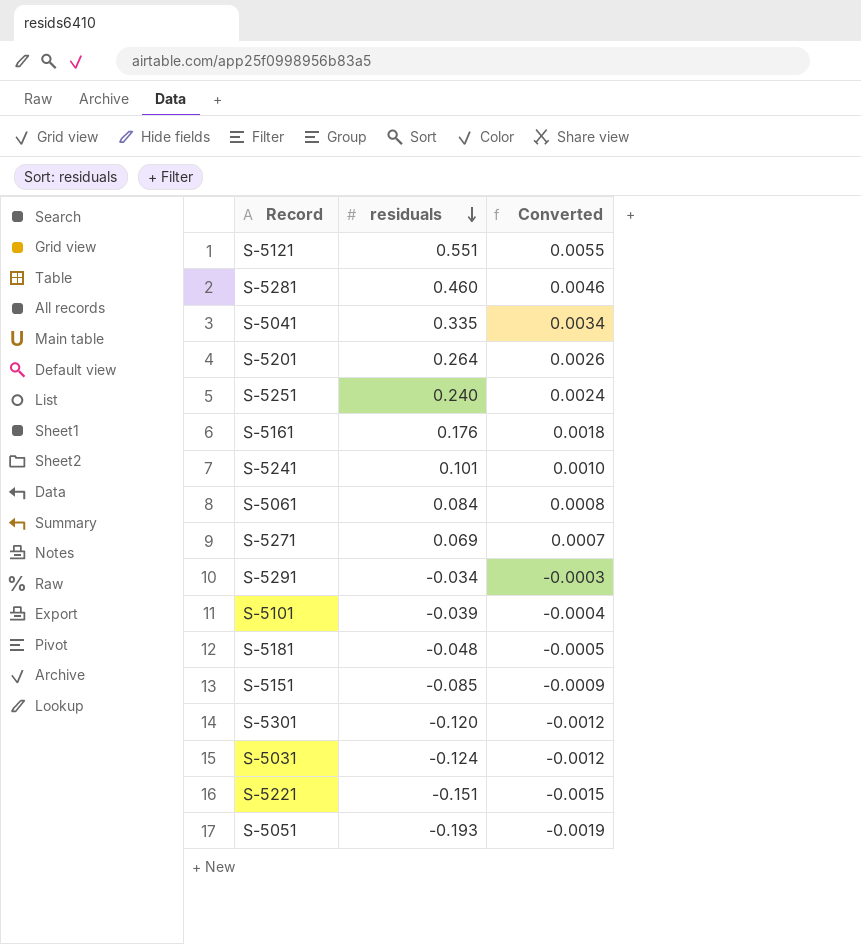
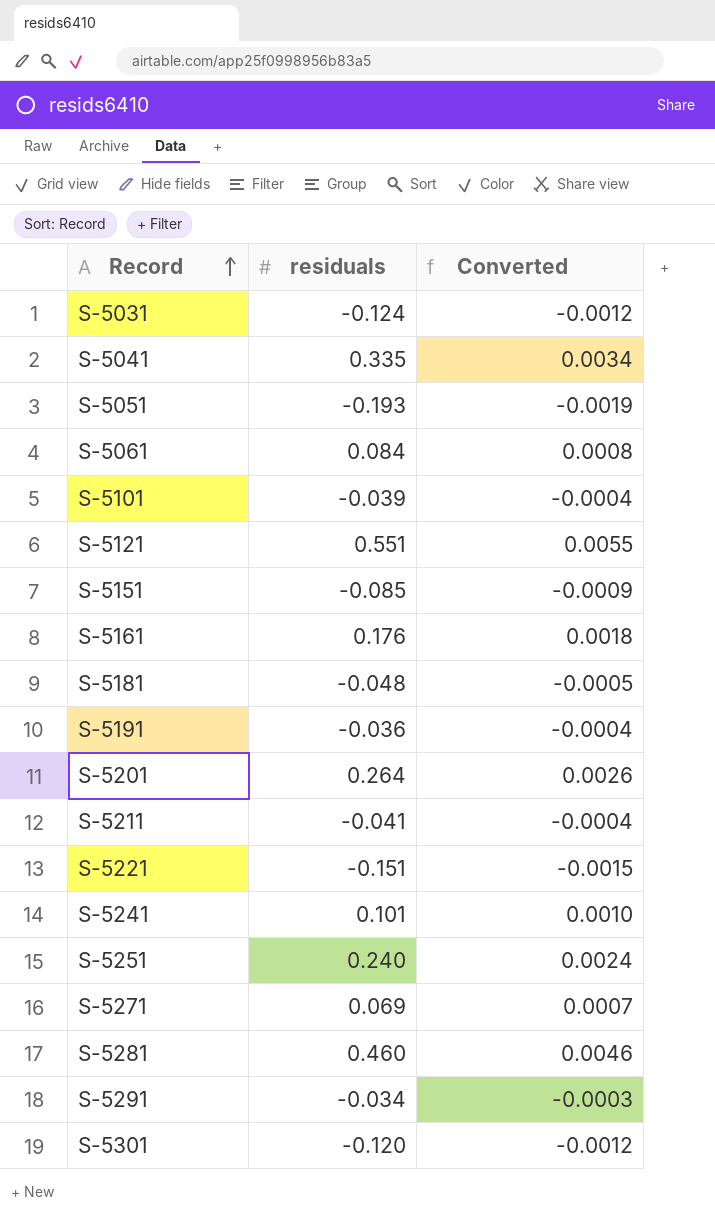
row order: residuals descending -> Record ascending
row S-5191: none -> -0.036 | -0.0004
row S-5211: none -> -0.041 | -0.0004

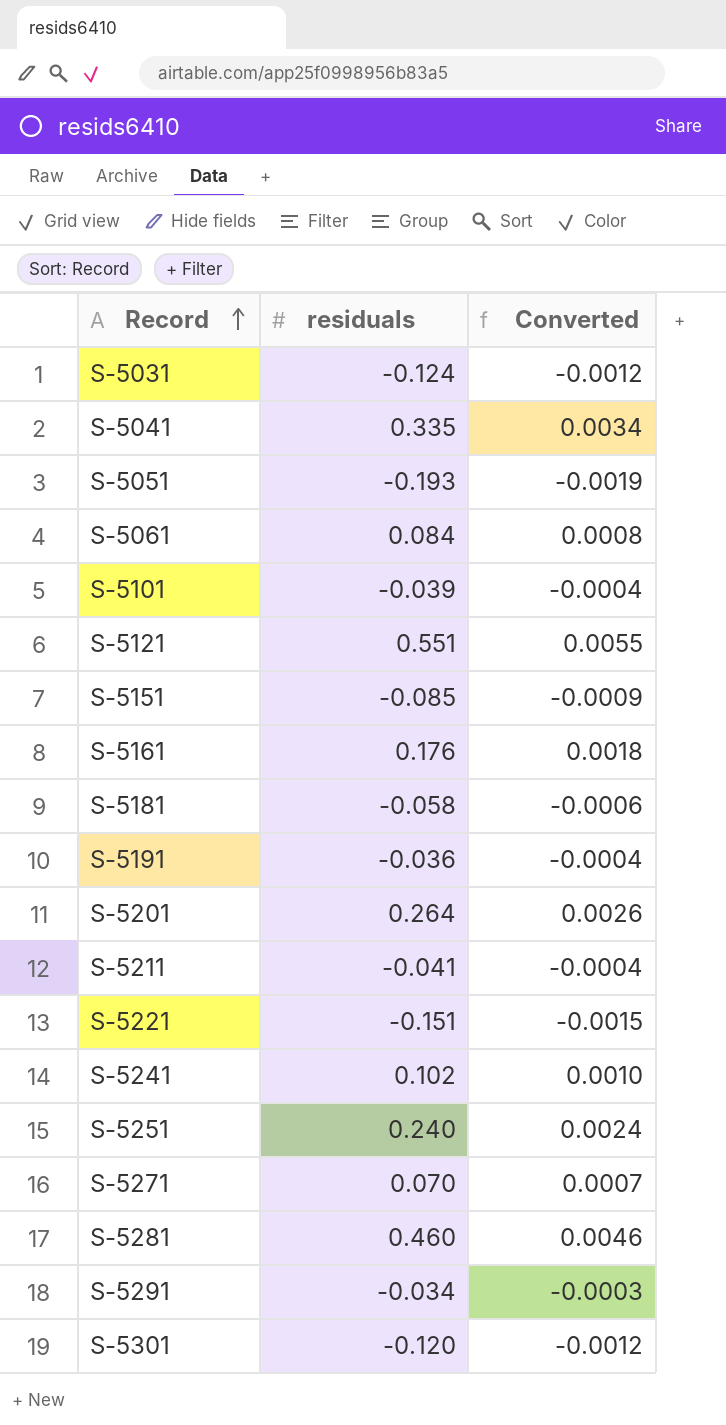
S-5181 | residuals: -0.048 -> -0.058
S-5181 | Converted: -0.0005 -> -0.0006
S-5241 | residuals: 0.101 -> 0.102
S-5271 | residuals: 0.069 -> 0.070

